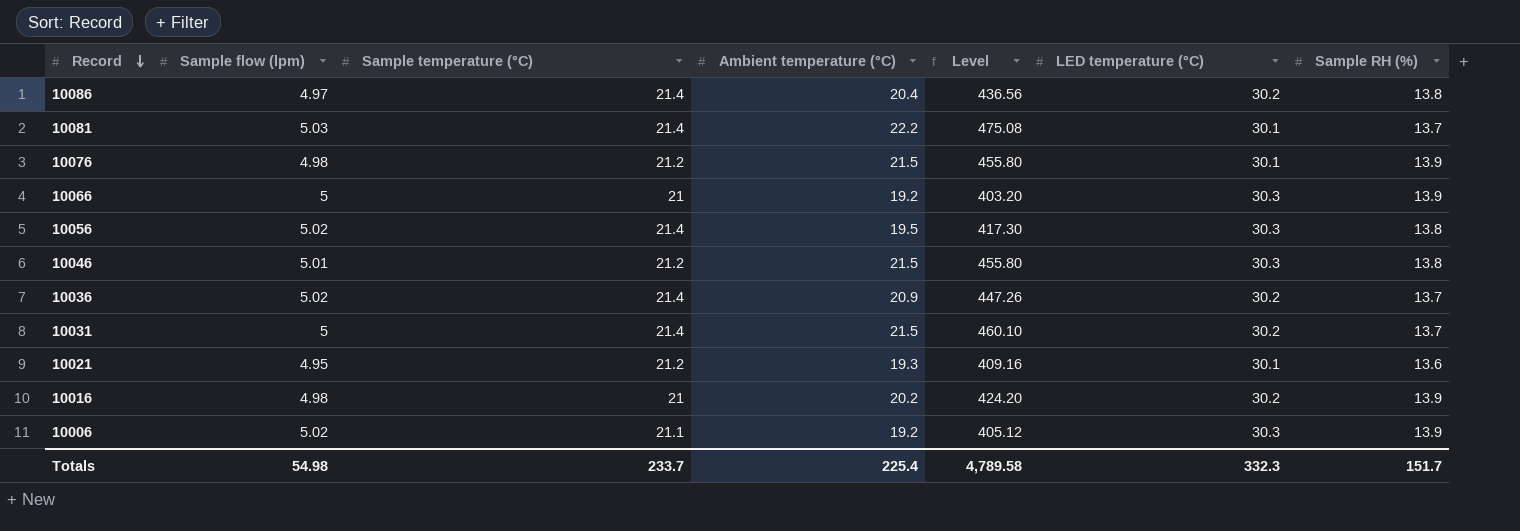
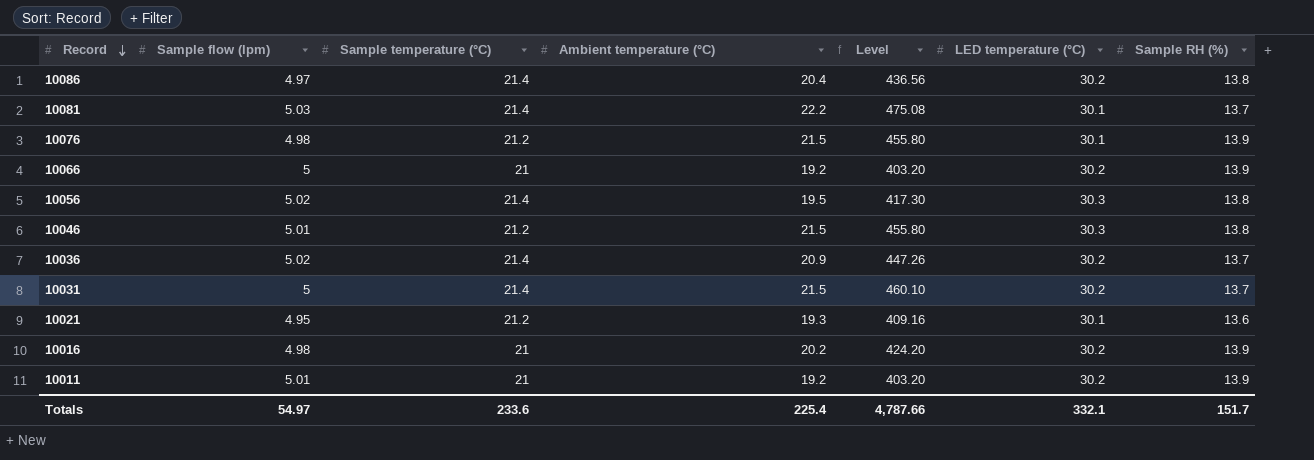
row 10006: 5.02 | 21.1 | 19.2 | 405.12 | 30.3 | 13.9 -> none
10066 | LED temperature (°C): 30.3 -> 30.2
row 10011: none -> 5.01 | 21 | 19.2 | 403.20 | 30.2 | 13.9
Totals | Sample flow (lpm): 54.98 -> 54.97
Totals | Sample temperature (°C): 233.7 -> 233.6
Totals | Level: 4,789.58 -> 4,787.66
Totals | LED temperature (°C): 332.3 -> 332.1

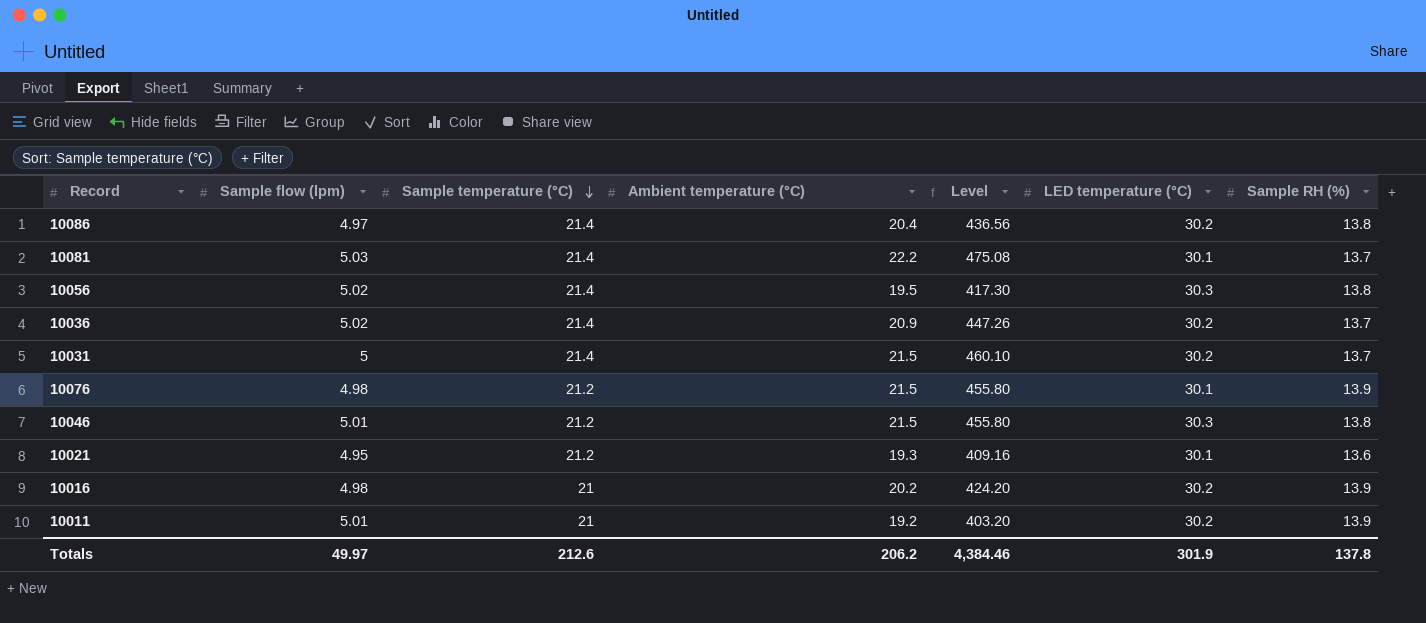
row order: Record descending -> Sample temperature (°C) descending
row 10066: 5 | 21 | 19.2 | 403.20 | 30.2 | 13.9 -> none
Totals | Sample flow (lpm): 54.97 -> 49.97
Totals | Sample temperature (°C): 233.6 -> 212.6
Totals | Ambient temperature (°C): 225.4 -> 206.2
Totals | Level: 4,787.66 -> 4,384.46
Totals | LED temperature (°C): 332.1 -> 301.9
Totals | Sample RH (%): 151.7 -> 137.8

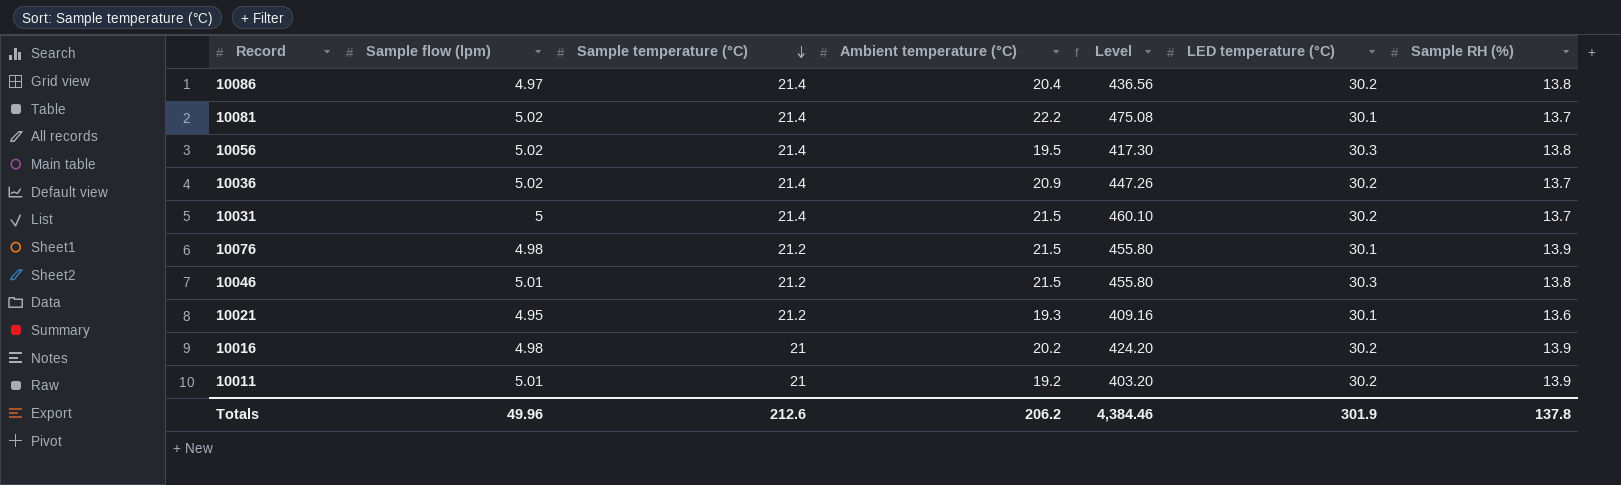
10081 | Sample flow (lpm): 5.03 -> 5.02
Totals | Sample flow (lpm): 49.97 -> 49.96

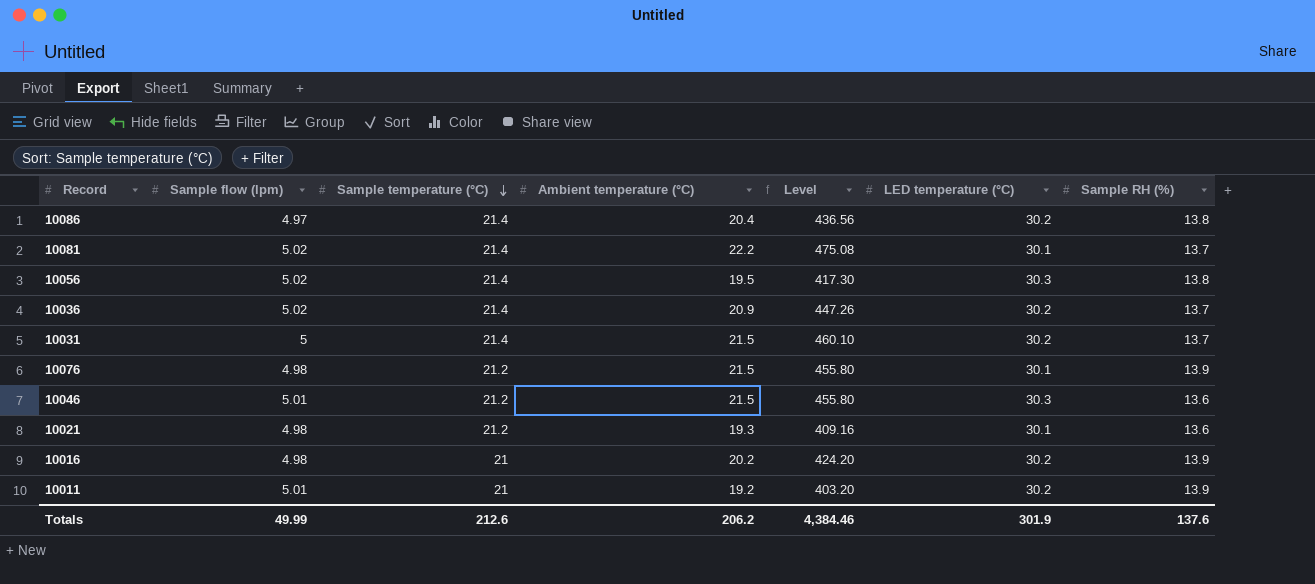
10046 | Sample RH (%): 13.8 -> 13.6
10021 | Sample flow (lpm): 4.95 -> 4.98
Totals | Sample flow (lpm): 49.96 -> 49.99
Totals | Sample RH (%): 137.8 -> 137.6

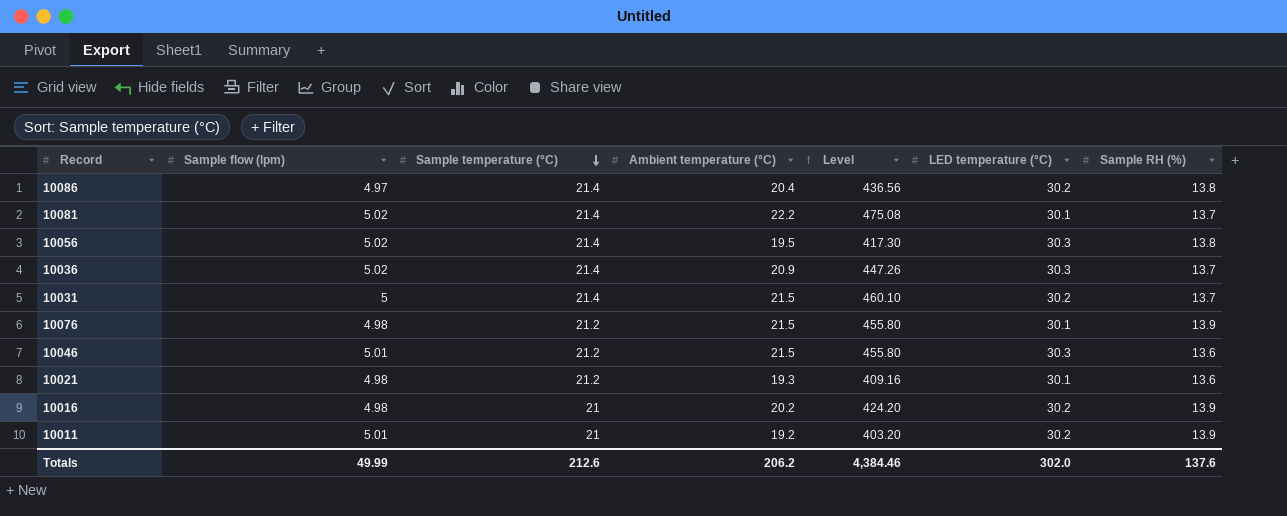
10036 | LED temperature (°C): 30.2 -> 30.3
Totals | LED temperature (°C): 301.9 -> 302.0

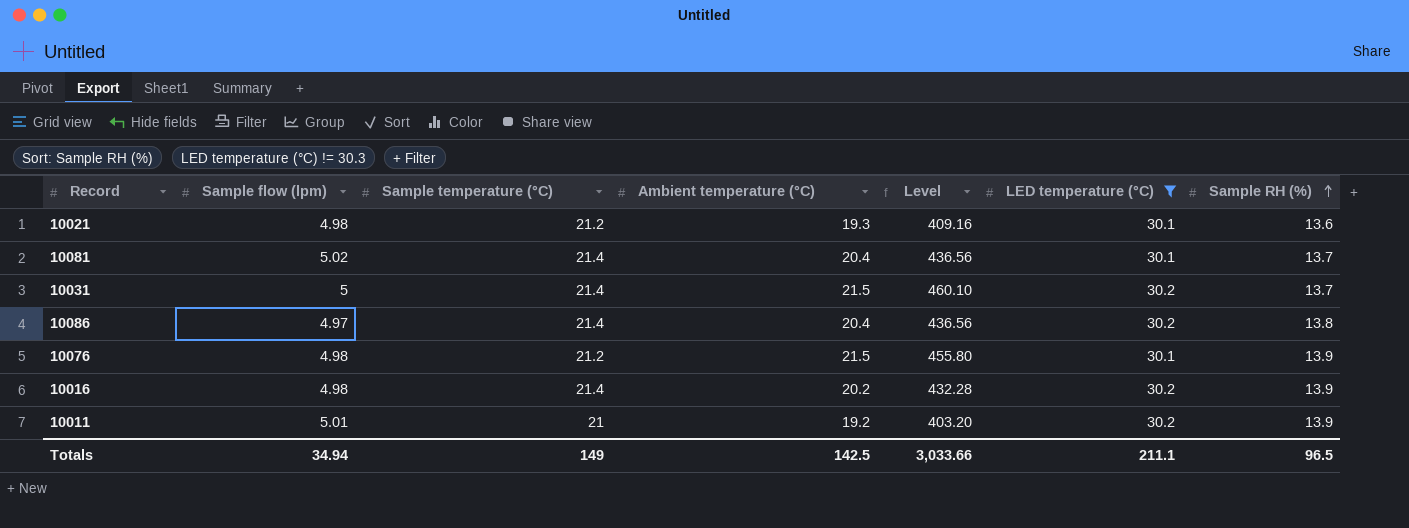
filter: none -> LED temperature (°C) != 30.3
row order: Sample temperature (°C) descending -> Sample RH (%) ascending
10081 | Ambient temperature (°C): 22.2 -> 20.4
10081 | Level: 475.08 -> 436.56
10016 | Sample temperature (°C): 21 -> 21.4
10016 | Level: 424.20 -> 432.28
Totals | Sample flow (lpm): 49.99 -> 34.94
Totals | Sample temperature (°C): 212.6 -> 149
Totals | Ambient temperature (°C): 206.2 -> 142.5
Totals | Level: 4,384.46 -> 3,033.66
Totals | LED temperature (°C): 302.0 -> 211.1
Totals | Sample RH (%): 137.6 -> 96.5

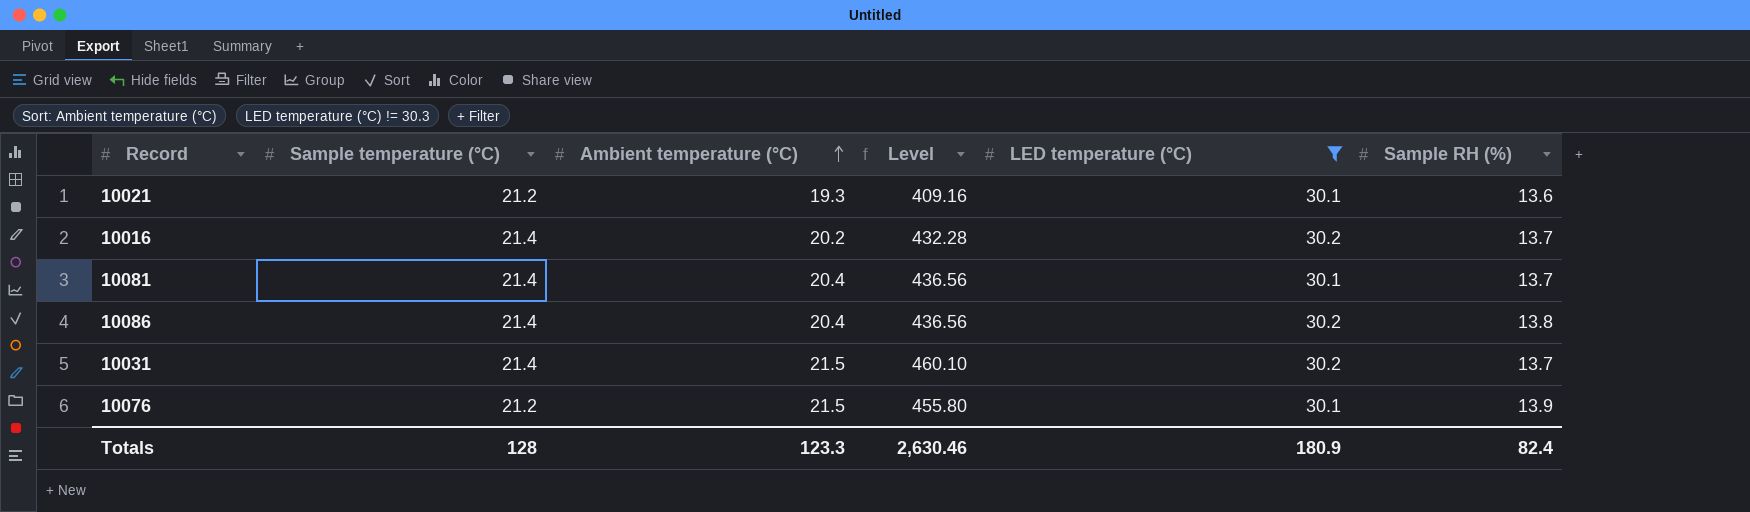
row order: Sample RH (%) ascending -> Ambient temperature (°C) ascending
column Sample flow (lpm) | position: 2 -> none
row 10011: 5.01 | 21 | 19.2 | 403.20 | 30.2 | 13.9 -> none
10016 | Sample RH (%): 13.9 -> 13.7
Totals | Sample temperature (°C): 149 -> 128
Totals | Ambient temperature (°C): 142.5 -> 123.3
Totals | Level: 3,033.66 -> 2,630.46
Totals | LED temperature (°C): 211.1 -> 180.9
Totals | Sample RH (%): 96.5 -> 82.4

